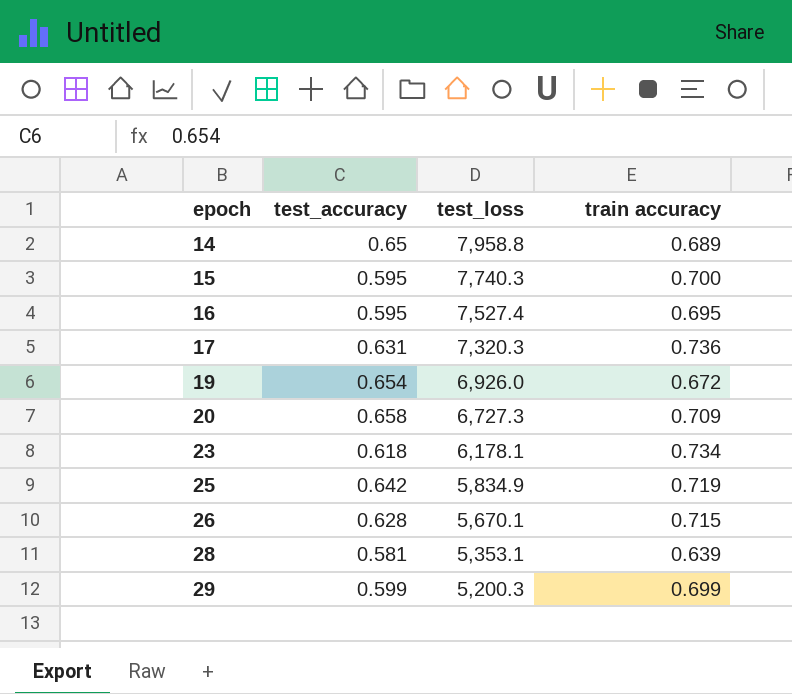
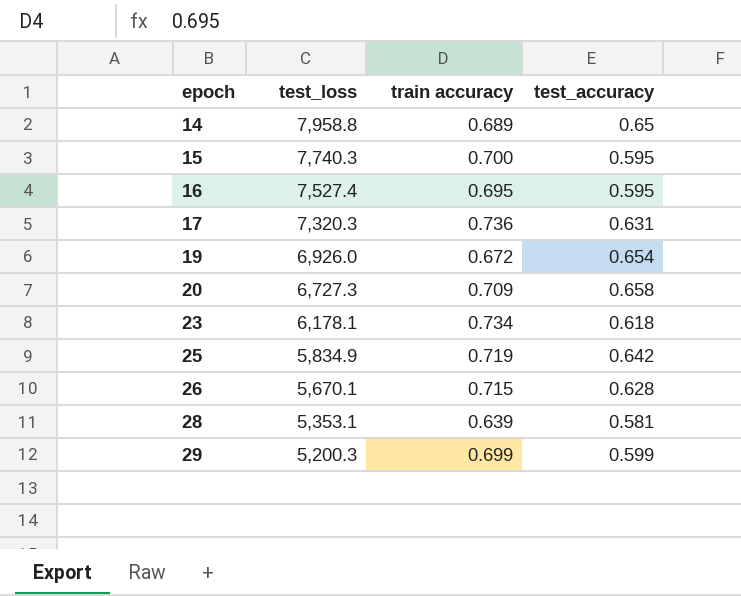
column test_accuracy | position: 2 -> 4

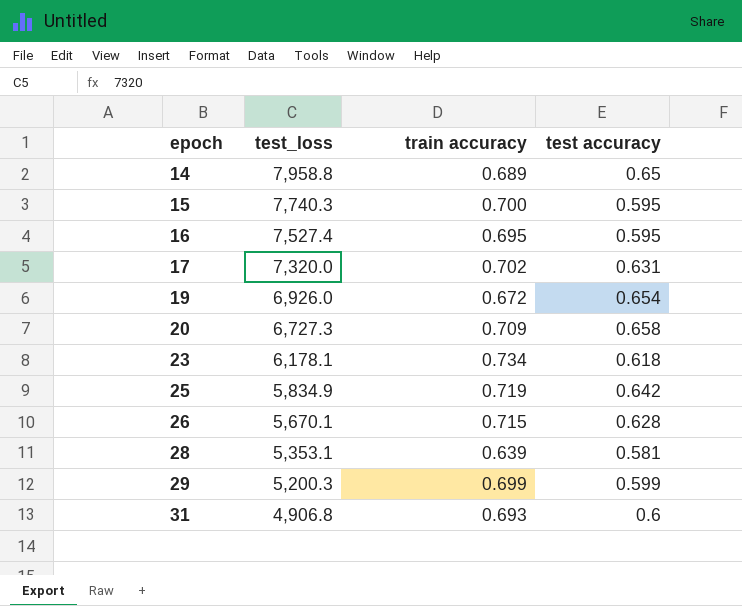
column name: test_accuracy -> test accuracy
17 | test_loss: 7,320.3 -> 7,320.0
17 | train accuracy: 0.736 -> 0.702
row 31: none -> 4,906.8 | 0.693 | 0.6

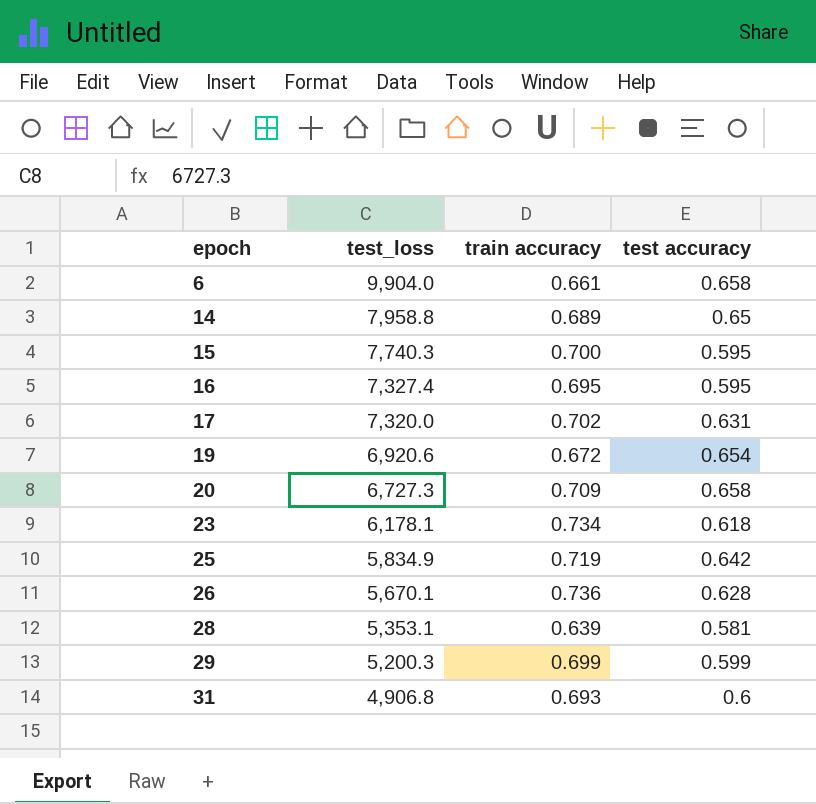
row 6: none -> 9,904.0 | 0.661 | 0.658
16 | test_loss: 7,527.4 -> 7,327.4
19 | test_loss: 6,926.0 -> 6,920.6
26 | train accuracy: 0.715 -> 0.736

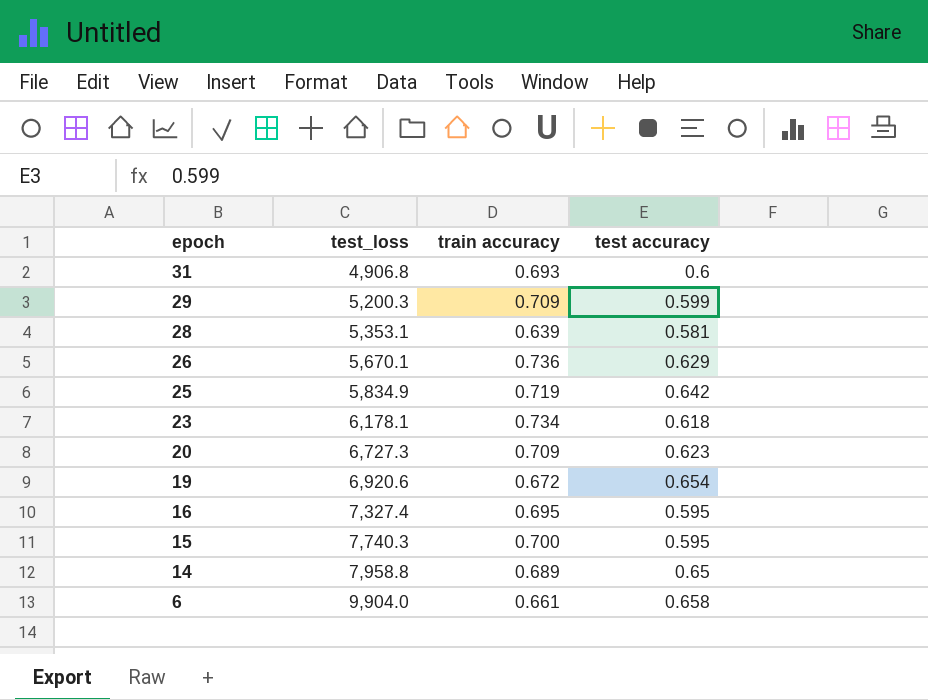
row order: epoch ascending -> epoch descending
row 17: 7,320.0 | 0.702 | 0.631 -> none
29 | train accuracy: 0.699 -> 0.709
26 | test accuracy: 0.628 -> 0.629
20 | test accuracy: 0.658 -> 0.623

